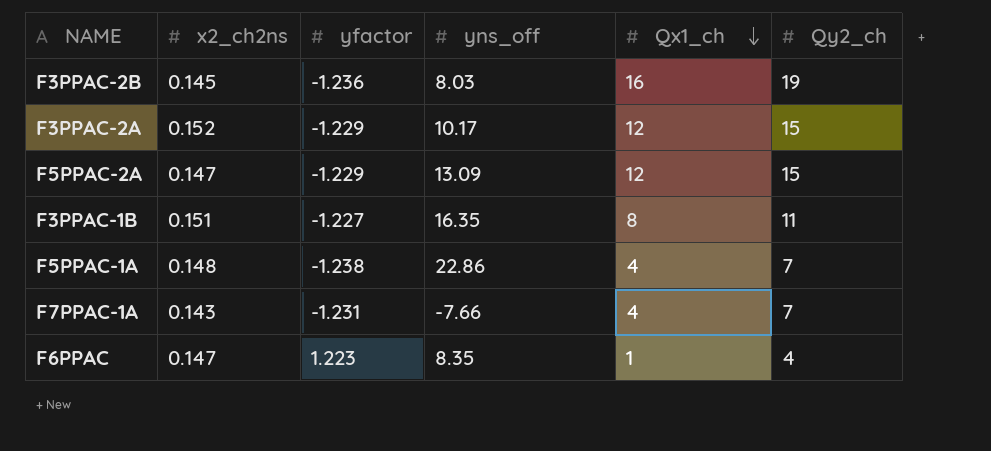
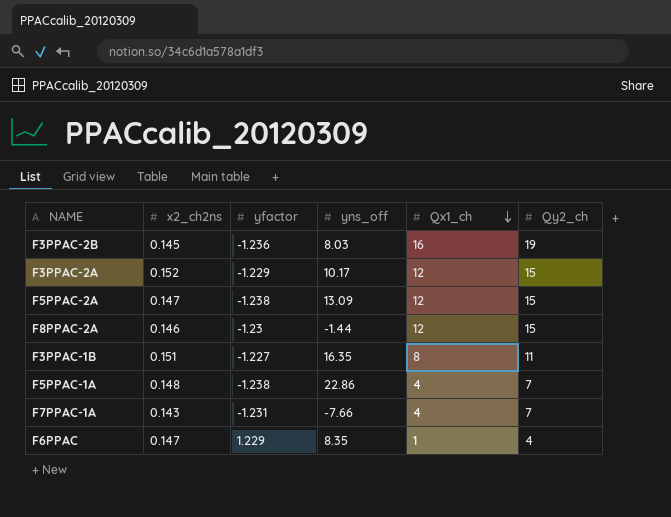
F5PPAC-2A | yfactor: -1.229 -> -1.238
row F8PPAC-2A: none -> 0.146 | -1.23 | -1.44 | 12 | 15
F6PPAC | yfactor: 1.223 -> 1.229

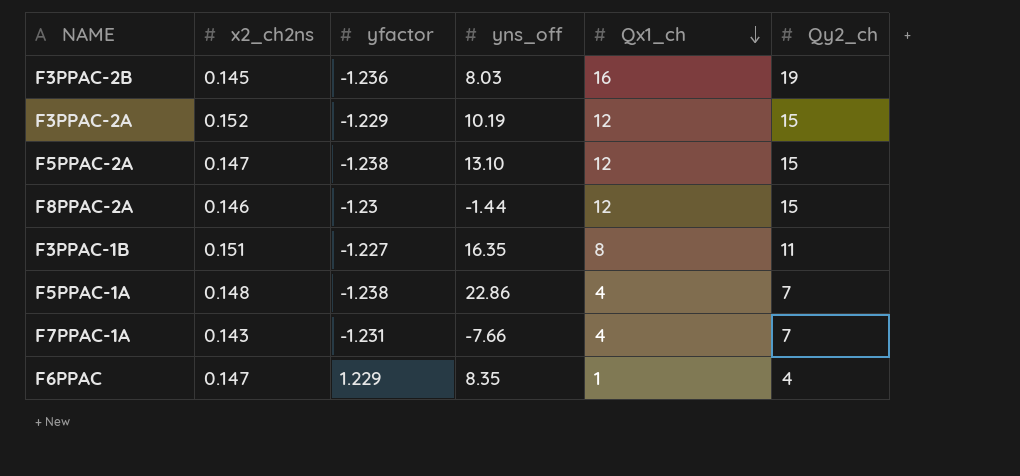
F3PPAC-2A | yns_off: 10.17 -> 10.19
F5PPAC-2A | yns_off: 13.09 -> 13.10

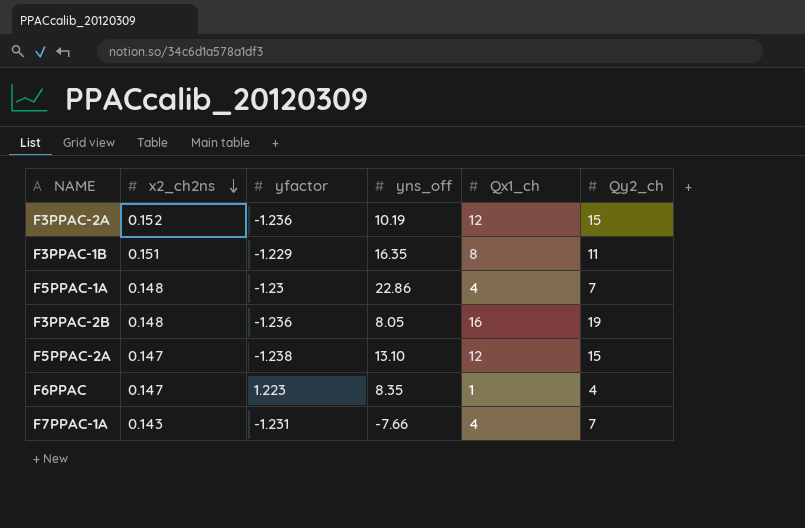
row order: Qx1_ch descending -> x2_ch2ns descending
row F8PPAC-2A: 0.146 | -1.23 | -1.44 | 12 | 15 -> none
F3PPAC-2A | yfactor: -1.229 -> -1.236
F3PPAC-1B | yfactor: -1.227 -> -1.229
F5PPAC-1A | yfactor: -1.238 -> -1.23
F3PPAC-2B | x2_ch2ns: 0.145 -> 0.148
F3PPAC-2B | yns_off: 8.03 -> 8.05
F6PPAC | yfactor: 1.229 -> 1.223

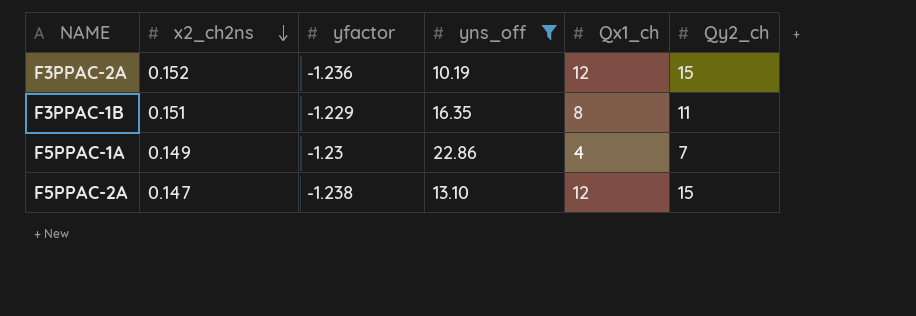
filter: none -> yns_off >= 10.19
F5PPAC-1A | x2_ch2ns: 0.148 -> 0.149

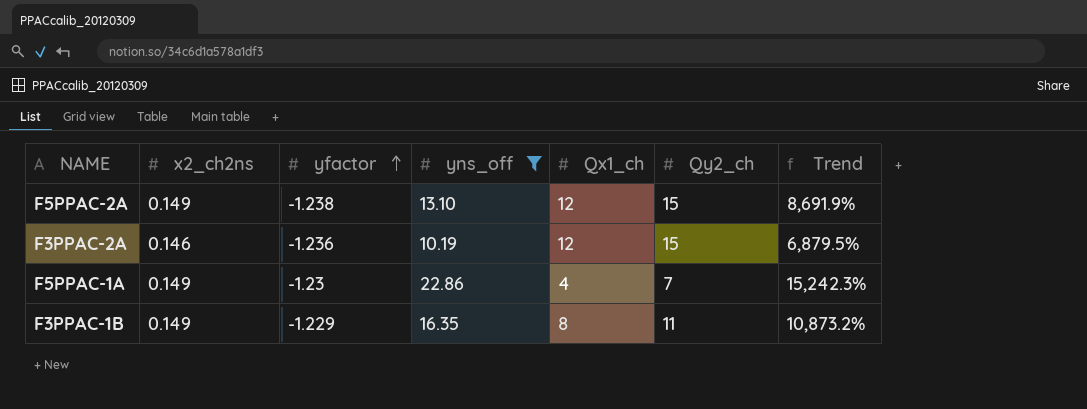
row order: x2_ch2ns descending -> yfactor ascending
column Trend | formula: none -> ([yns_off] - [x2_ch2ns]) / [x2_ch2ns]
F5PPAC-2A | x2_ch2ns: 0.147 -> 0.149
F3PPAC-2A | x2_ch2ns: 0.152 -> 0.146
F3PPAC-1B | x2_ch2ns: 0.151 -> 0.149

